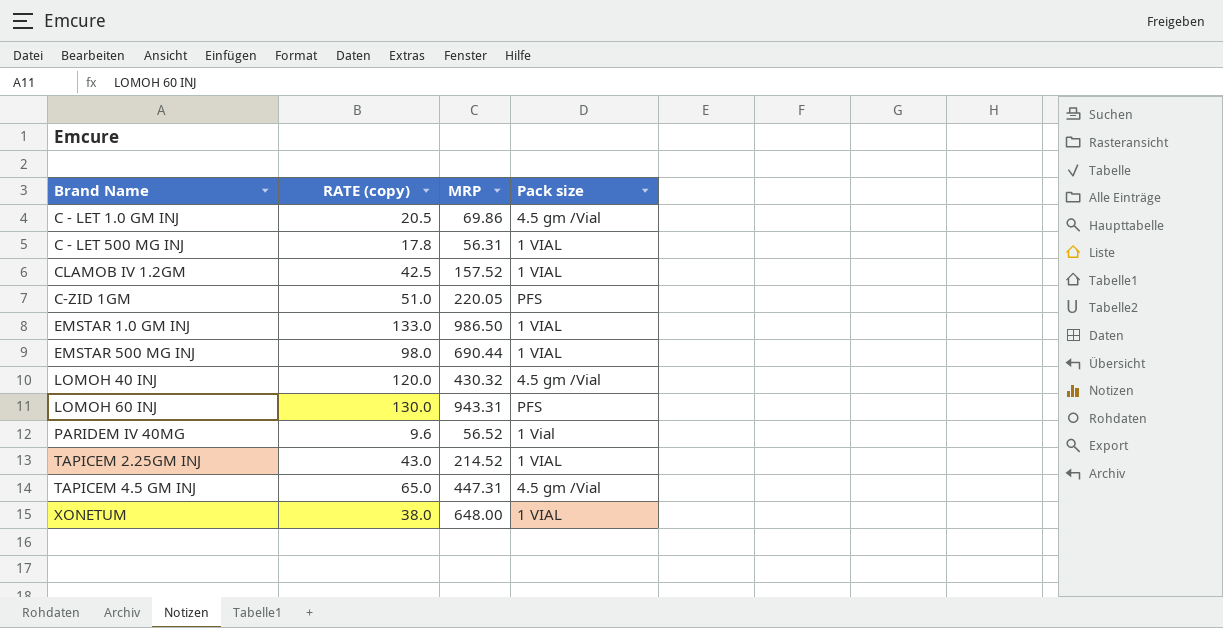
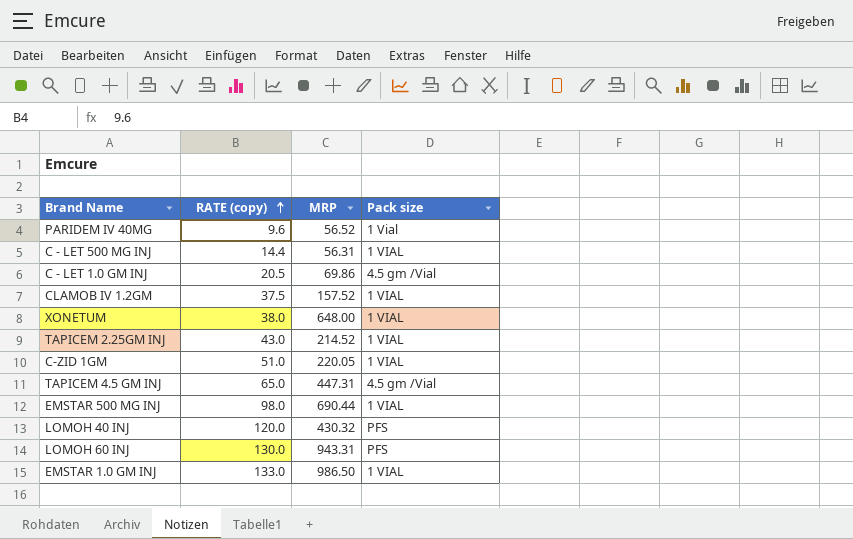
row order: none -> RATE (copy) ascending
C - LET 500 MG INJ | RATE (copy): 17.8 -> 14.4
CLAMOB IV 1.2GM | RATE (copy): 42.5 -> 37.5
C-ZID 1GM | Pack size: PFS -> 1 VIAL
LOMOH 40 INJ | Pack size: 4.5 gm /Vial -> PFS

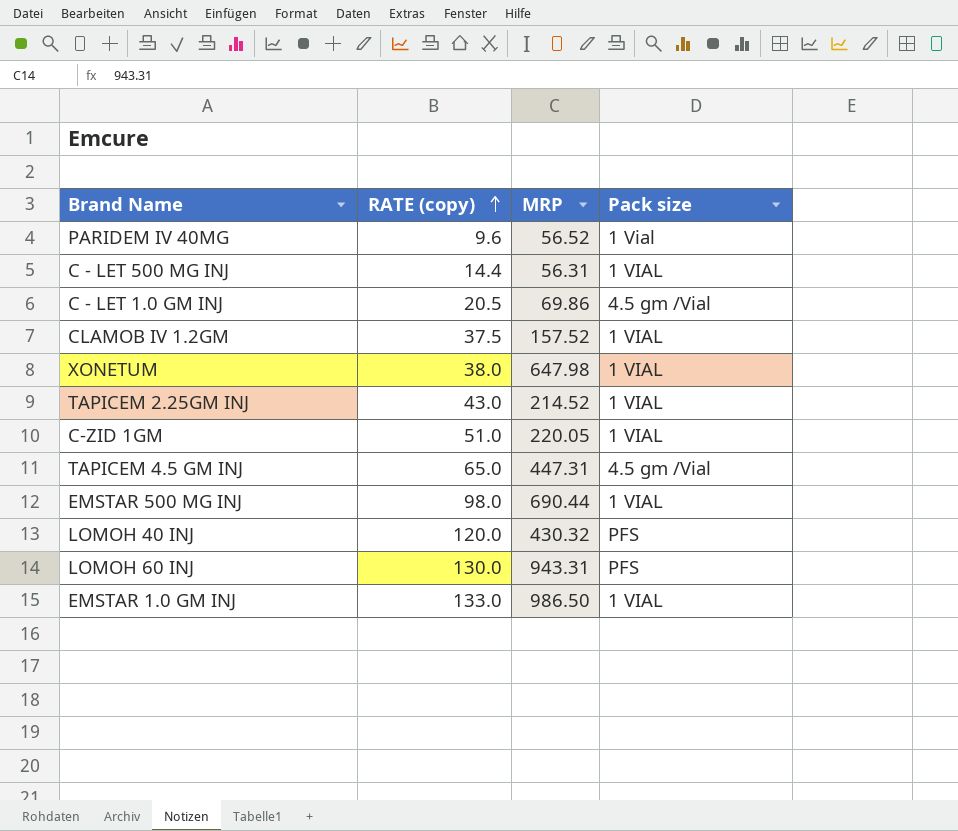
XONETUM | MRP: 648.00 -> 647.98

